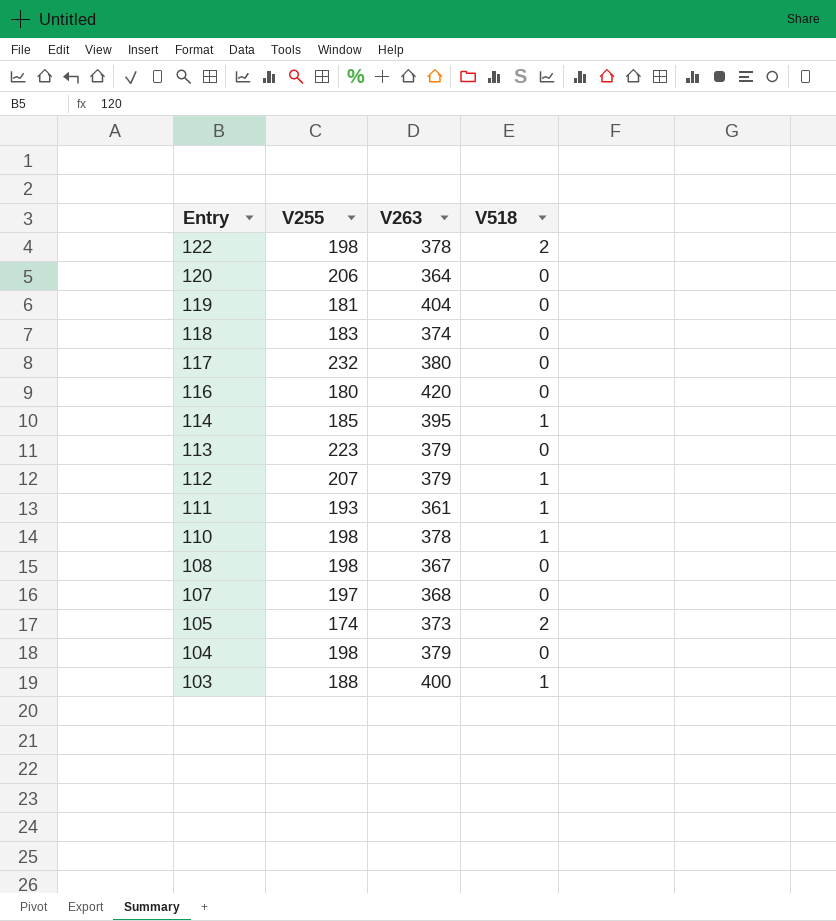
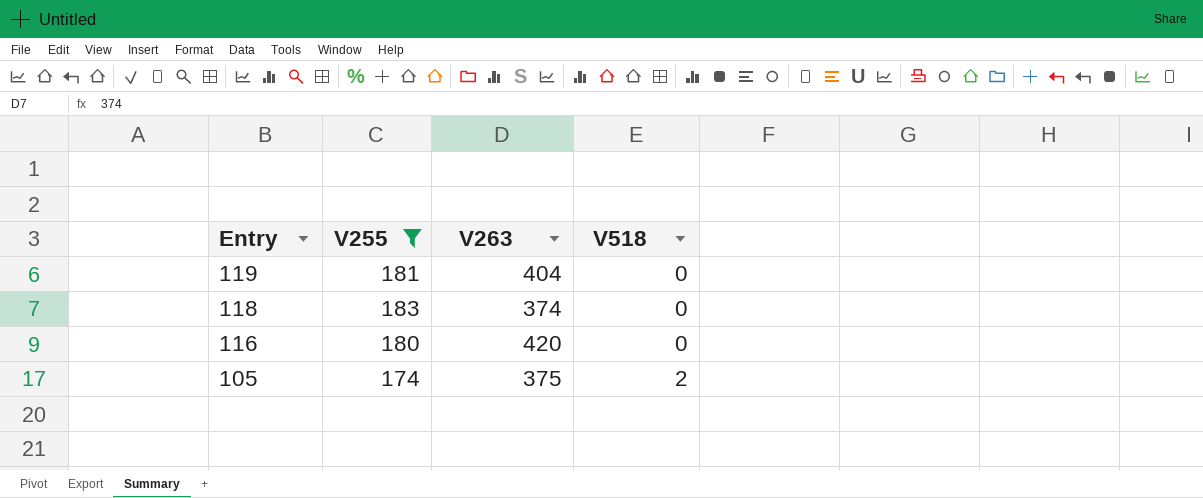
filter: none -> V255 <= 183
105 | V263: 373 -> 375

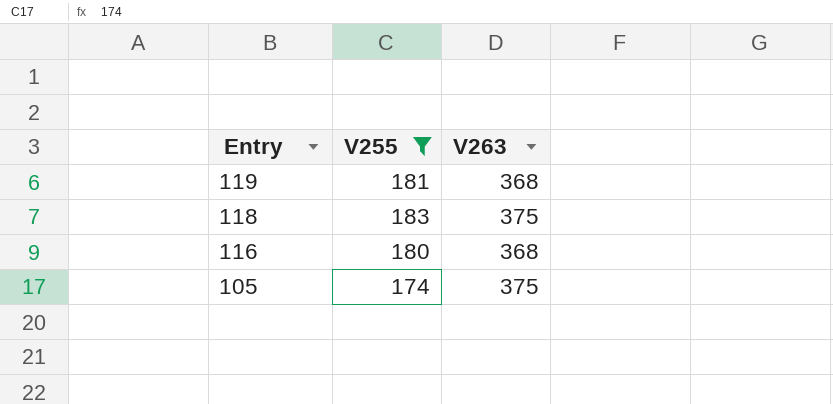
column V518 | position: 4 -> none
119 | V263: 404 -> 368
118 | V263: 374 -> 375
116 | V263: 420 -> 368

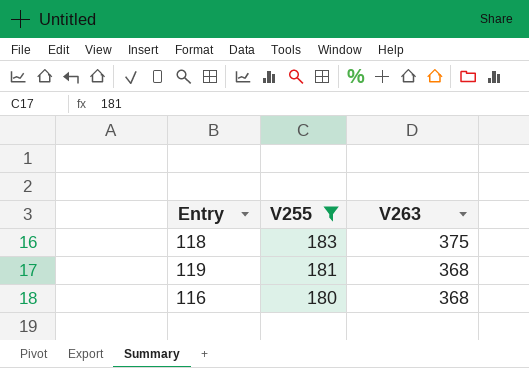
row order: Entry descending -> V255 descending
row 105: 174 | 375 -> none

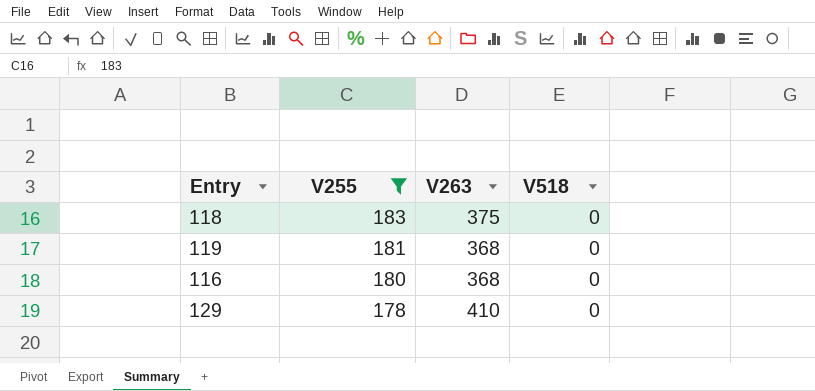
column V518 | position: none -> 4
row 129: none -> 178 | 410 | 0

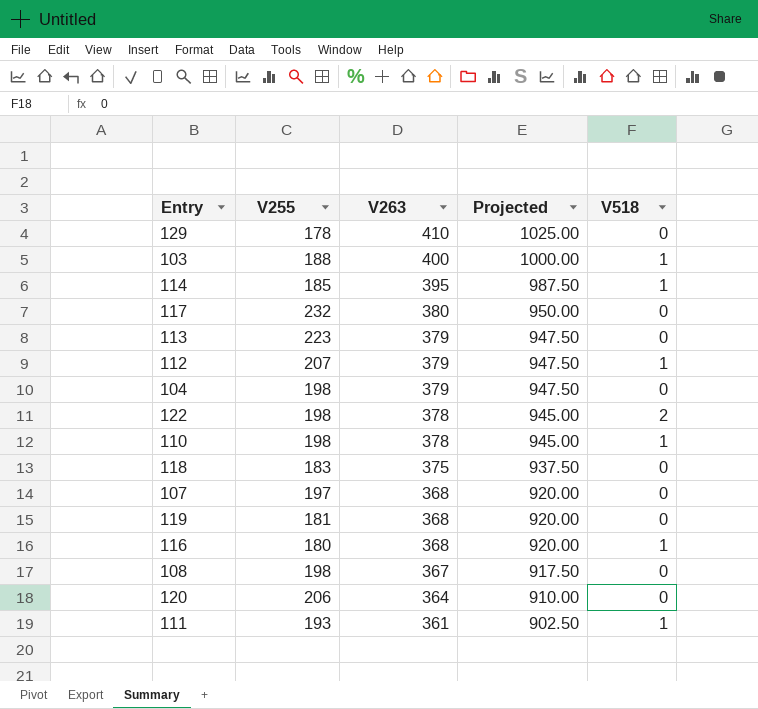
filter: V255 <= 183 -> none
row order: V255 descending -> V263 descending
column Projected | formula: none -> [V263] * 2.5
116 | V518: 0 -> 1

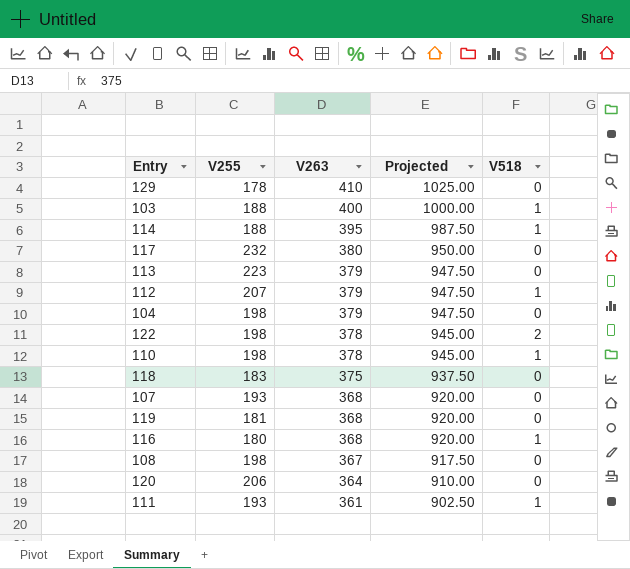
114 | V255: 185 -> 188
107 | V255: 197 -> 193

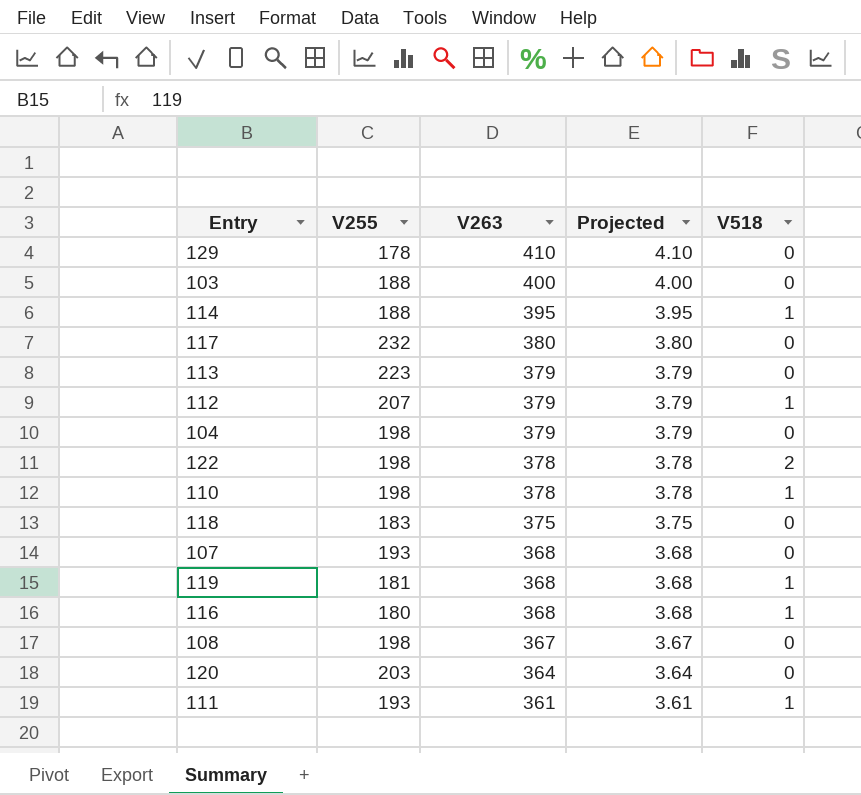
column Projected | formula: [V263] * 2.5 -> [V263] * 0.01
103 | V518: 1 -> 0
119 | V518: 0 -> 1
120 | V255: 206 -> 203

